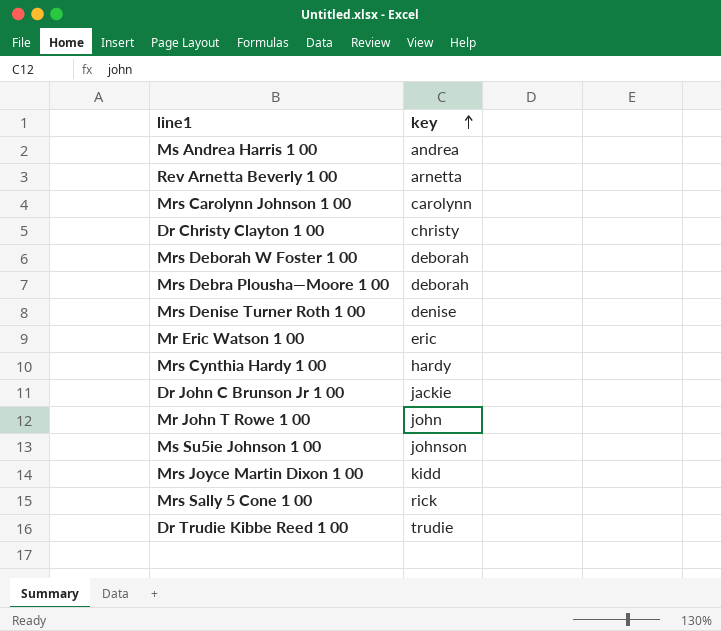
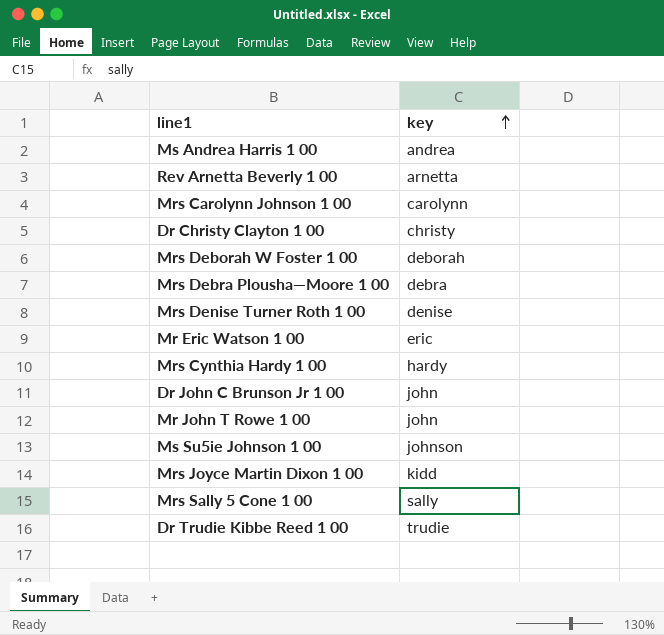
Mrs Debra Plousha—Moore 1 00 | key: deborah -> debra
Dr John C Brunson Jr 1 00 | key: jackie -> john
Mrs Sally 5 Cone 1 00 | key: rick -> sally

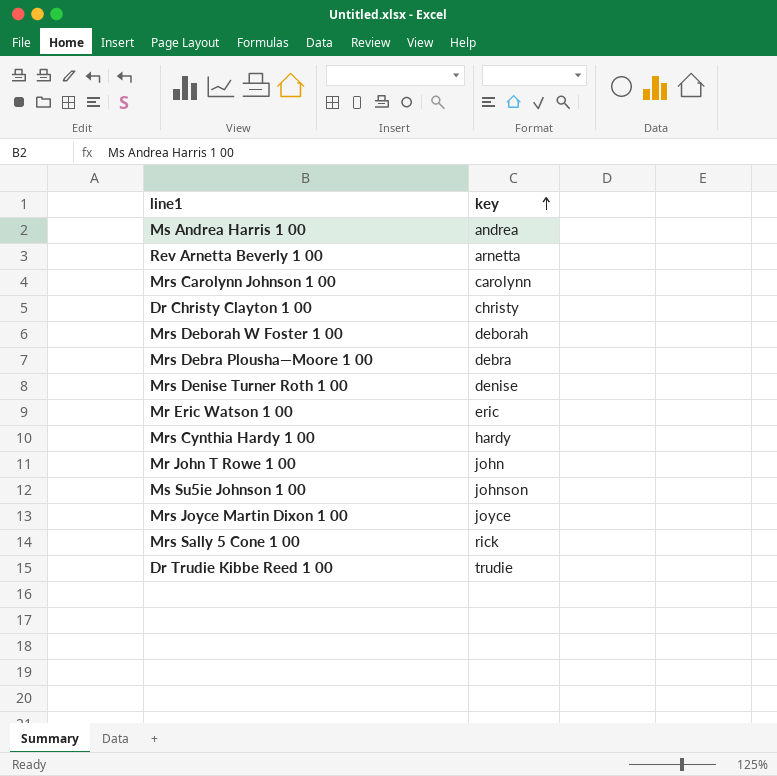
row Dr John C Brunson Jr 1 00: john -> none
Mrs Joyce Martin Dixon 1 00 | key: kidd -> joyce
Mrs Sally 5 Cone 1 00 | key: sally -> rick

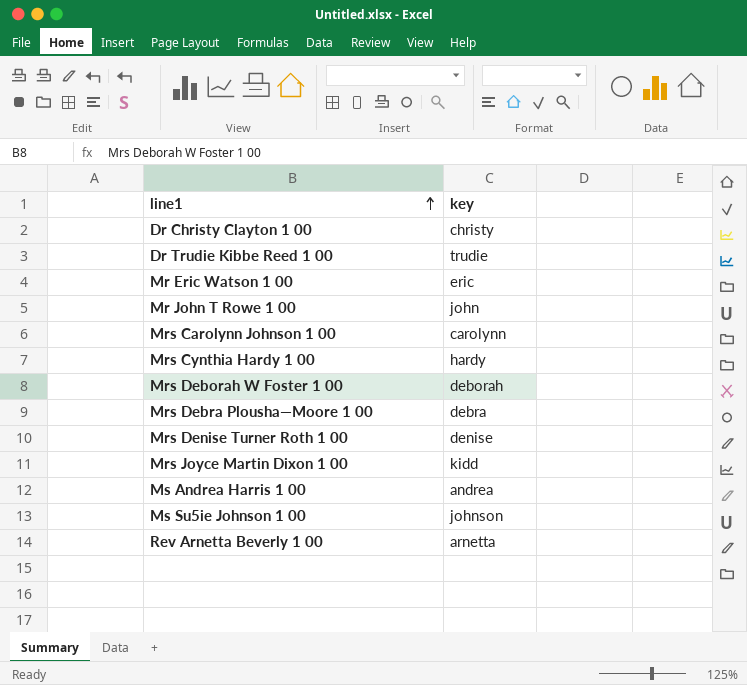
row order: key ascending -> line1 ascending
row Mrs Sally 5 Cone 1 00: rick -> none
Mrs Joyce Martin Dixon 1 00 | key: joyce -> kidd

